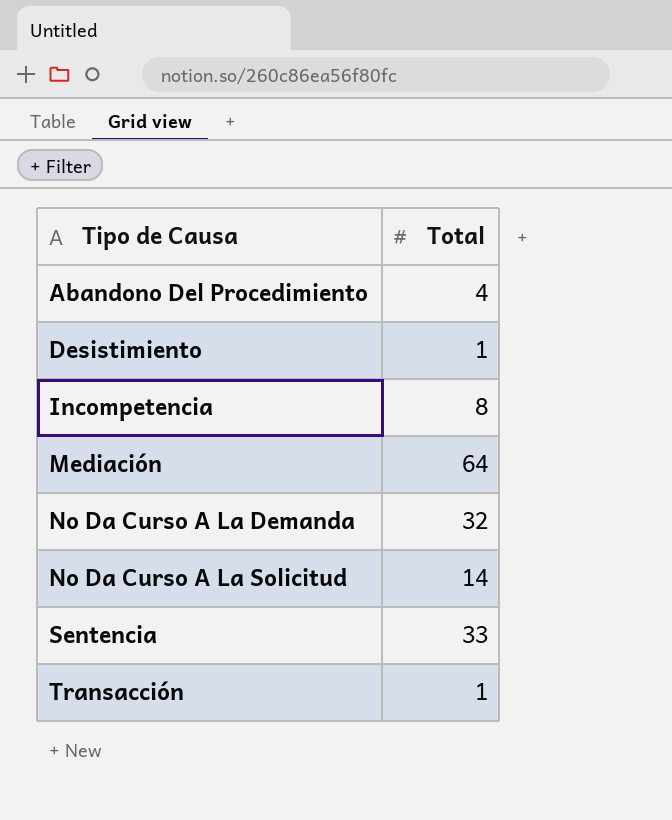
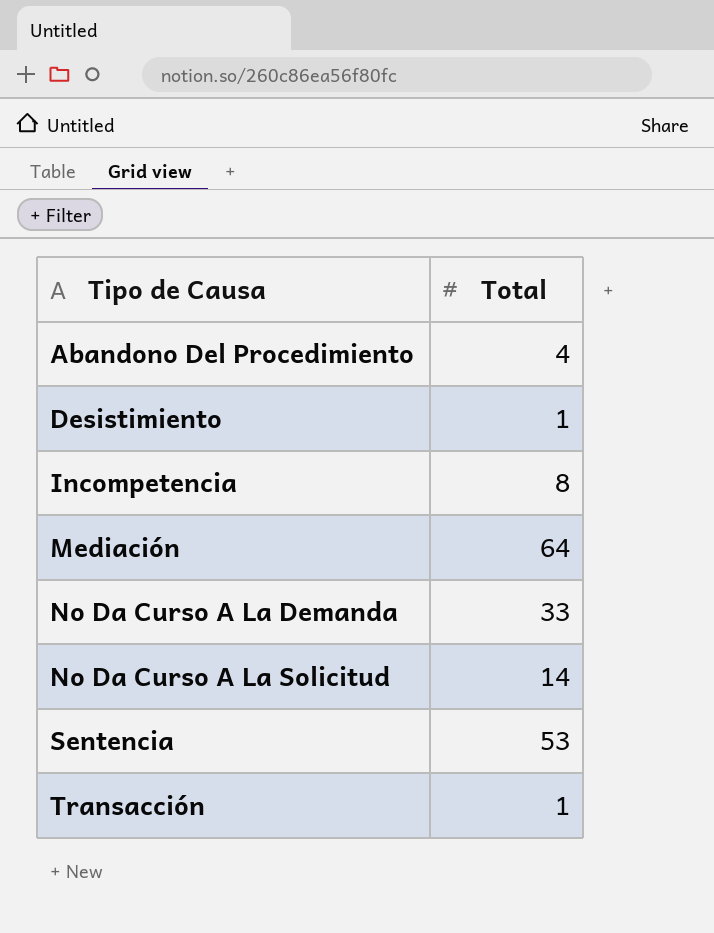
No Da Curso A La Demanda | Total: 32 -> 33
Sentencia | Total: 33 -> 53

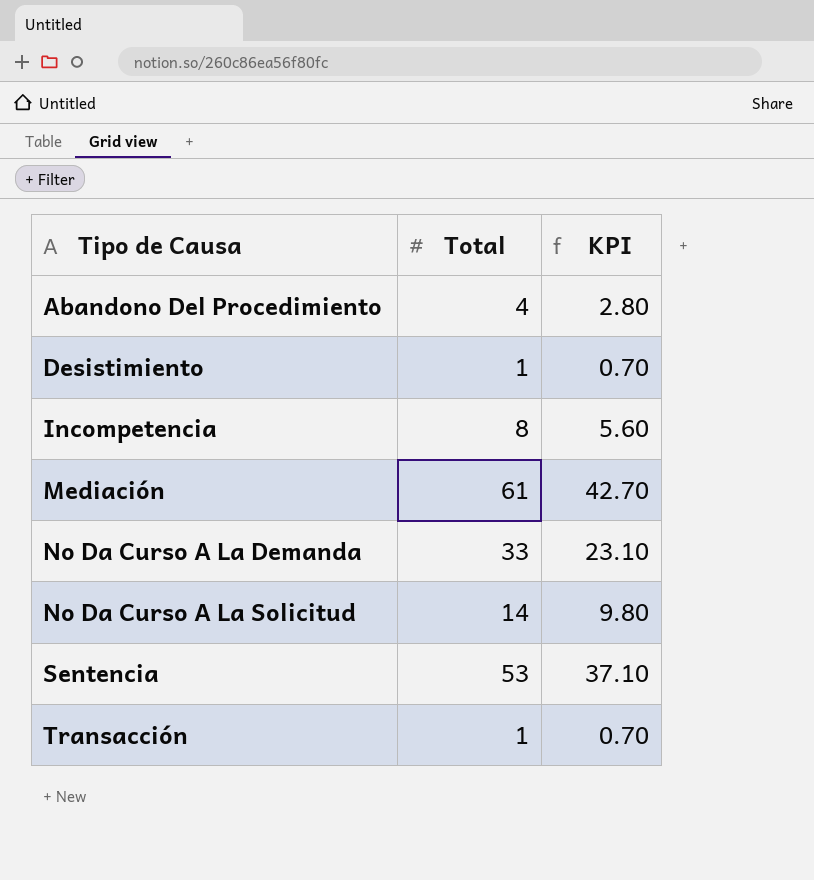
column KPI | formula: none -> [Total] * 0.7
Mediación | Total: 64 -> 61

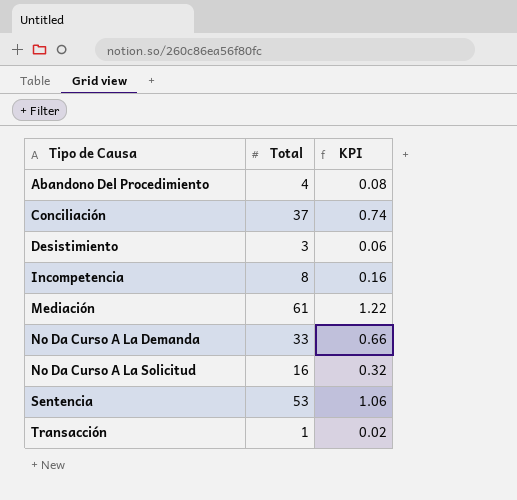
column KPI | formula: [Total] * 0.7 -> [Total] * 0.02
row Conciliación: none -> 37 | 0.74
Desistimiento | Total: 1 -> 3
No Da Curso A La Solicitud | Total: 14 -> 16

